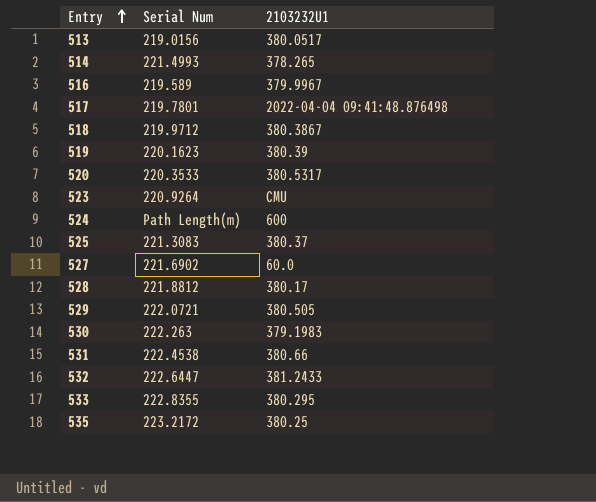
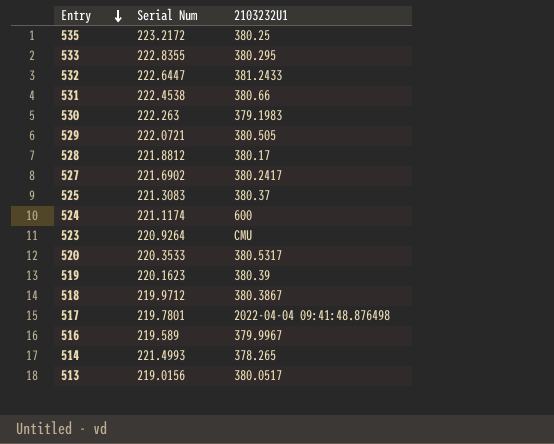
row order: Entry ascending -> Entry descending
527 | 2103232U1: 60.0 -> 380.2417
524 | Serial Num: Path Length(m) -> 221.1174

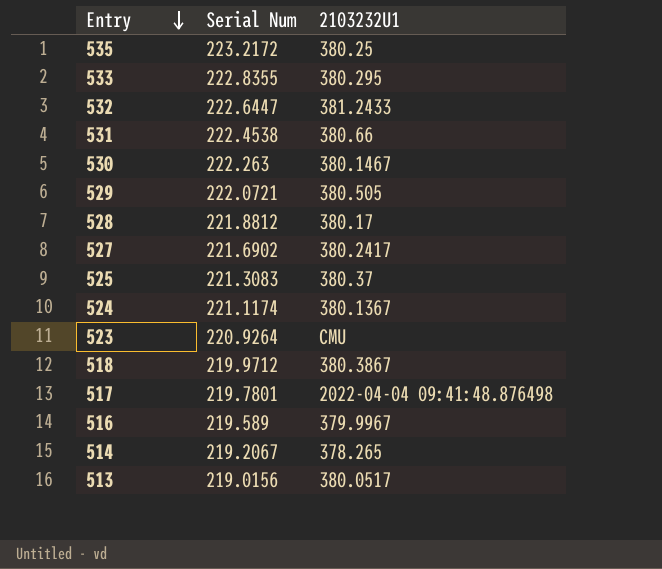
row 520: 220.3533 | 380.5317 -> none
row 519: 220.1623 | 380.39 -> none
530 | 2103232U1: 379.1983 -> 380.1467
524 | 2103232U1: 600 -> 380.1367
514 | Serial Num: 221.4993 -> 219.2067

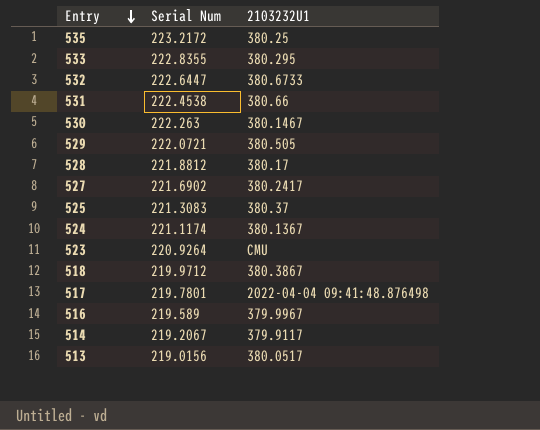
532 | 2103232U1: 381.2433 -> 380.6733
514 | 2103232U1: 378.265 -> 379.9117

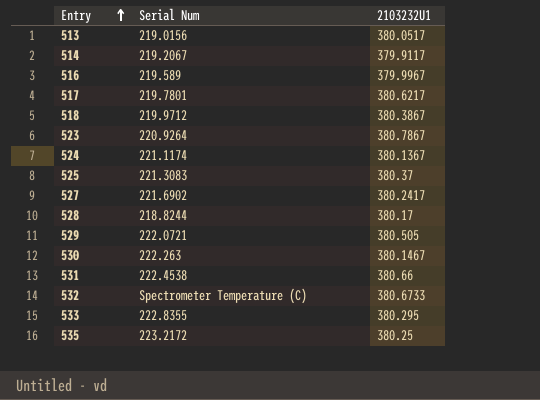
row order: Entry descending -> Entry ascending
517 | 2103232U1: 2022-04-04 09:41:48.876498 -> 380.6217
523 | 2103232U1: CMU -> 380.7867
528 | Serial Num: 221.8812 -> 218.8244
532 | Serial Num: 222.6447 -> Spectrometer Temperature (C)

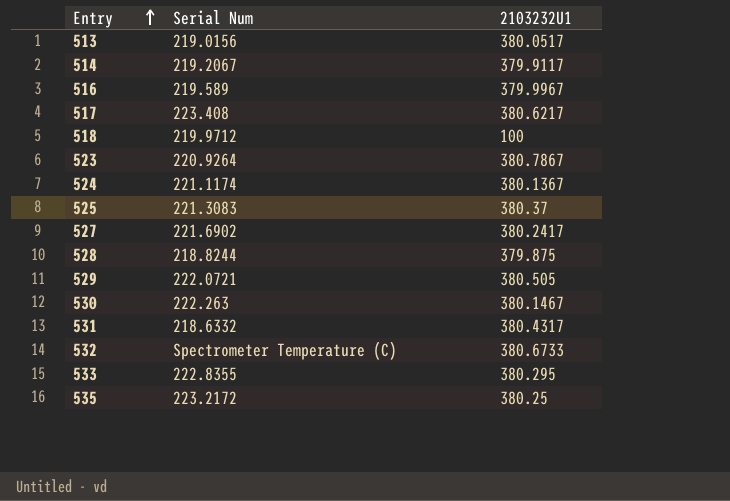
517 | Serial Num: 219.7801 -> 223.408
518 | 2103232U1: 380.3867 -> 100
528 | 2103232U1: 380.17 -> 379.875
531 | Serial Num: 222.4538 -> 218.6332
531 | 2103232U1: 380.66 -> 380.4317

